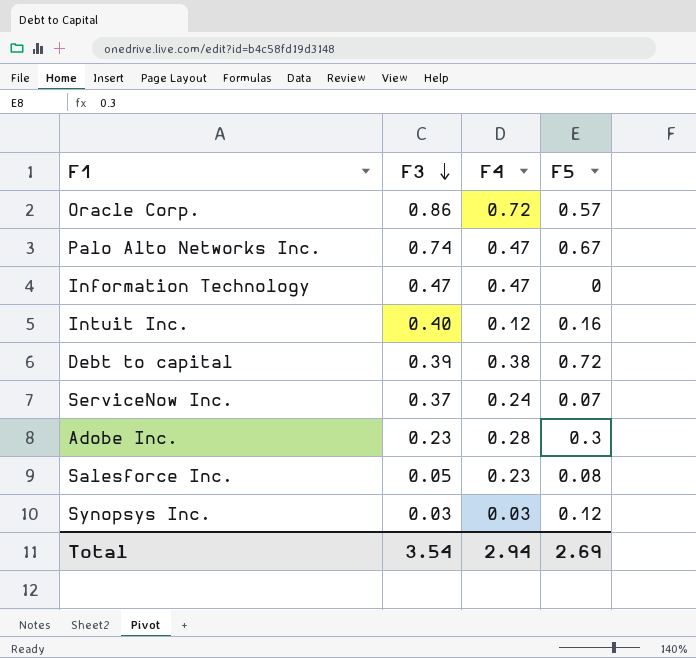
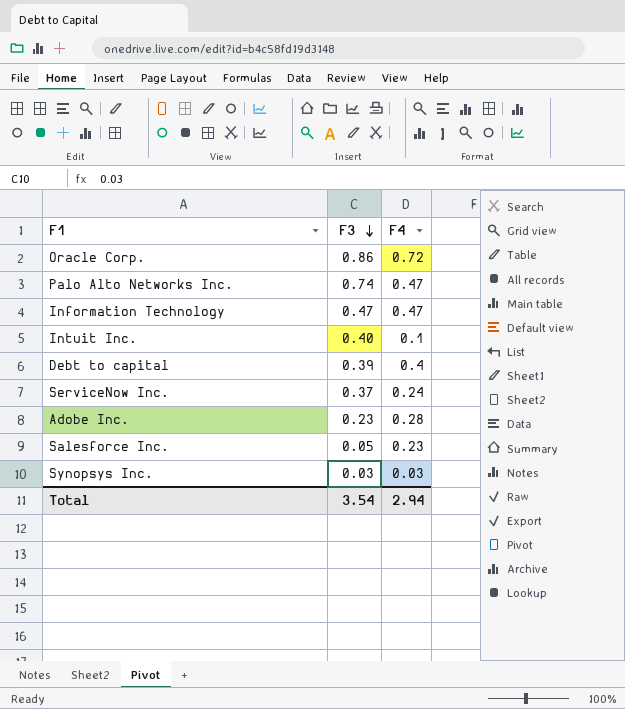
column F5 | position: 4 -> none
Intuit Inc. | F4: 0.12 -> 0.1
Debt to capital | F4: 0.38 -> 0.4

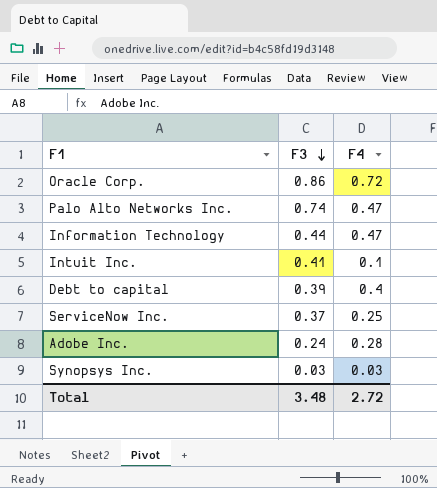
row Salesforce Inc.: 0.05 | 0.23 -> none
Information Technology | F3: 0.47 -> 0.44
Intuit Inc. | F3: 0.40 -> 0.41
ServiceNow Inc. | F4: 0.24 -> 0.25
Adobe Inc. | F3: 0.23 -> 0.24
Total | F3: 3.54 -> 3.48
Total | F4: 2.94 -> 2.72

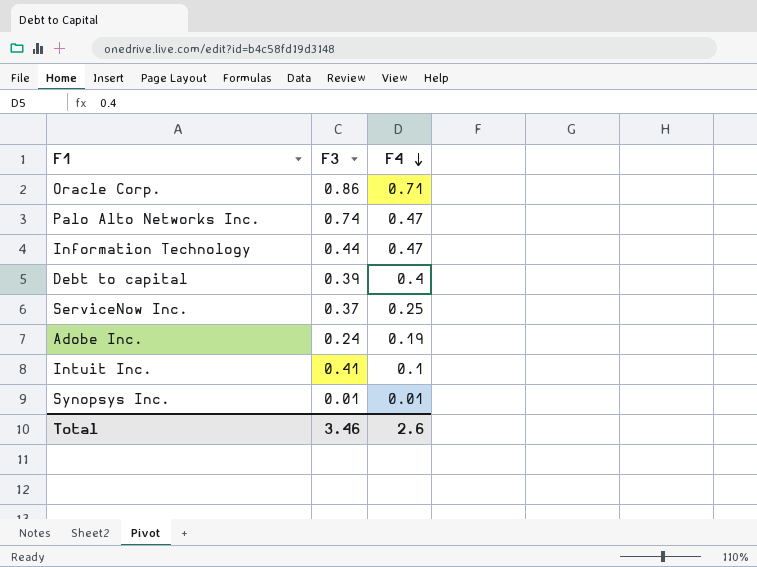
row order: F3 descending -> F4 descending
Oracle Corp. | F4: 0.72 -> 0.71
Adobe Inc. | F4: 0.28 -> 0.19
Synopsys Inc. | F3: 0.03 -> 0.01
Synopsys Inc. | F4: 0.03 -> 0.01
Total | F3: 3.48 -> 3.46
Total | F4: 2.72 -> 2.6

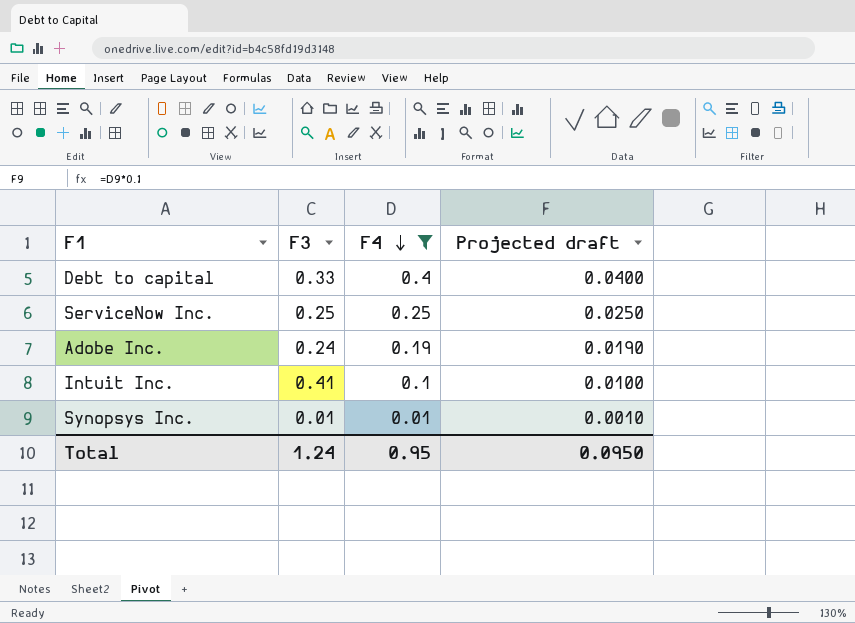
filter: none -> F4 <= 0.4
column Projected draft | formula: none -> [F4] * 0.1
Debt to capital | F3: 0.39 -> 0.33
ServiceNow Inc. | F3: 0.37 -> 0.25
Total | F3: 3.46 -> 1.24
Total | F4: 2.6 -> 0.95

